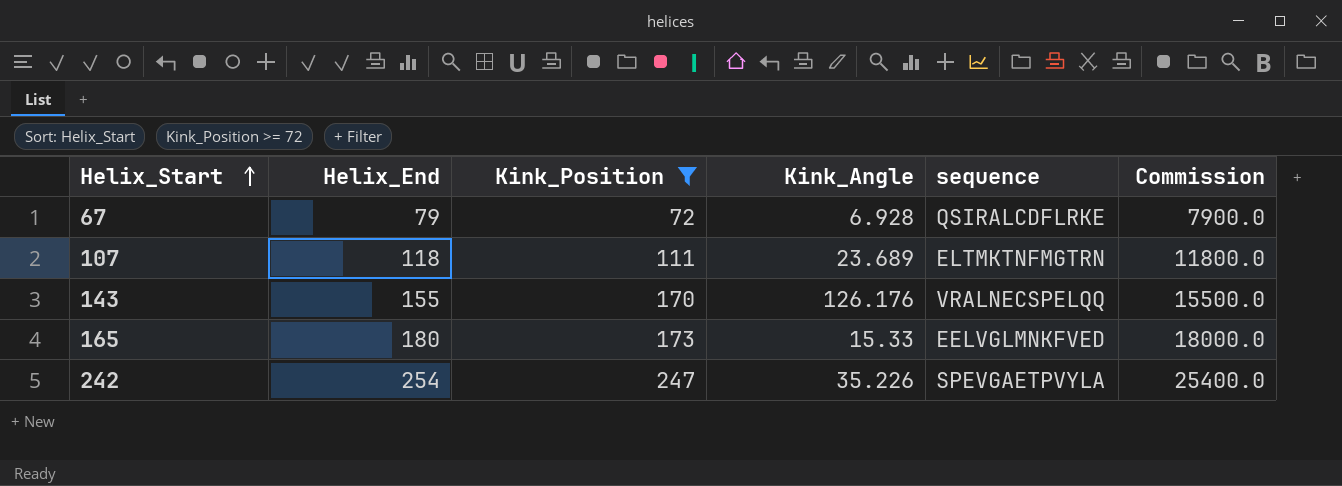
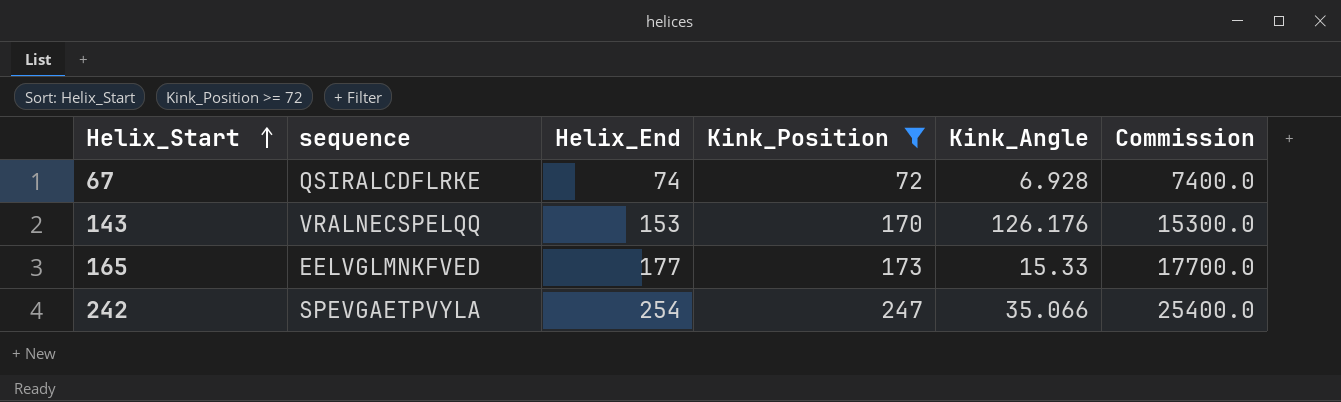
column sequence | position: 5 -> 2
row 107: 118 | 111 | 23.689 | ELTMKTNFMGTRN | 11800.0 -> none
67 | Helix_End: 79 -> 74
67 | Commission: 7900.0 -> 7400.0
143 | Helix_End: 155 -> 153
143 | Commission: 15500.0 -> 15300.0
165 | Helix_End: 180 -> 177
165 | Commission: 18000.0 -> 17700.0
242 | Kink_Angle: 35.226 -> 35.066

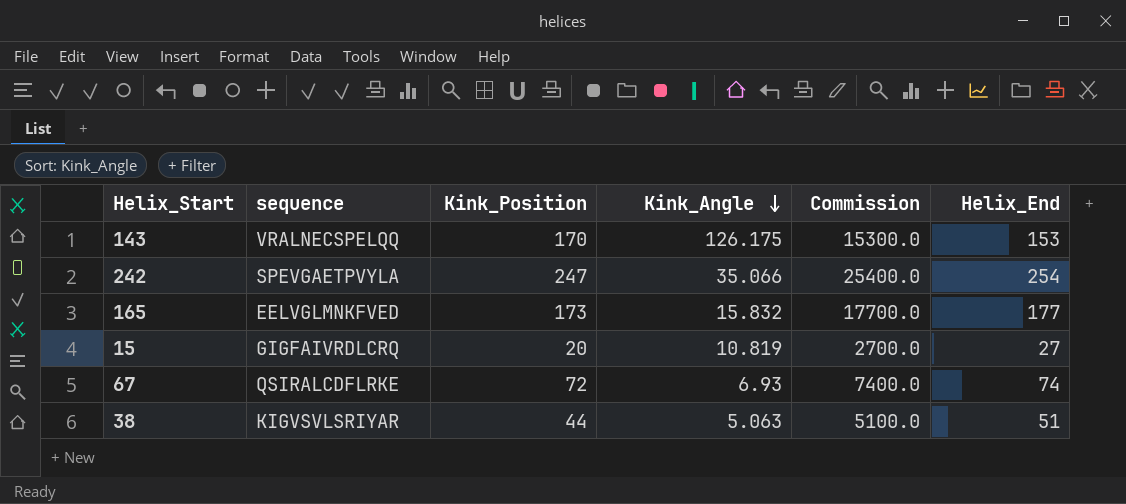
filter: Kink_Position >= 72 -> none
row order: Helix_Start ascending -> Kink_Angle descending
column Helix_End | position: 3 -> 6
143 | Kink_Angle: 126.176 -> 126.175
165 | Kink_Angle: 15.33 -> 15.832
67 | Kink_Angle: 6.928 -> 6.93

